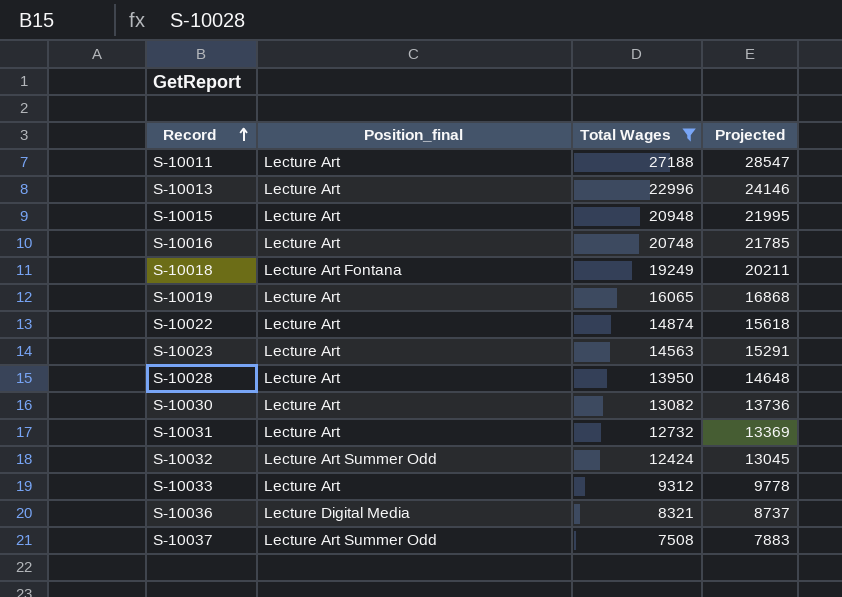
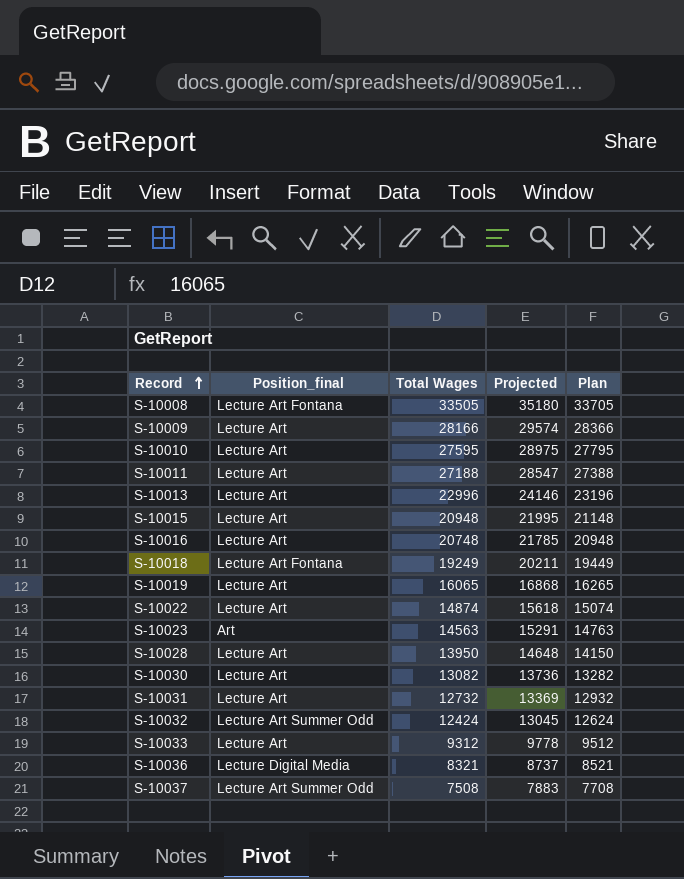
filter: Total Wages <= 27188 -> none
column Plan | formula: none -> [Total Wages] + 200
S-10023 | Position_final: Lecture Art -> Art

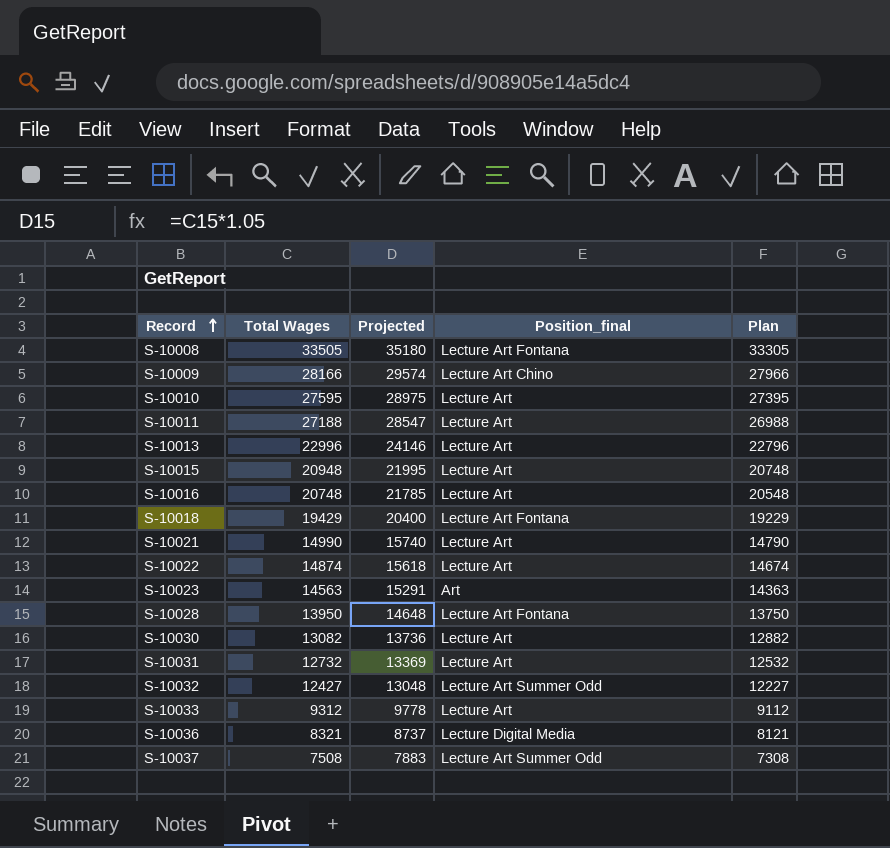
column Position_final | position: 2 -> 4
column Plan | formula: [Total Wages] + 200 -> [Total Wages] - 200
row S-10019: Lecture Art | 16065 | 16868 | 16265 -> none
S-10009 | Position_final: Lecture Art -> Lecture Art Chino
S-10018 | Total Wages: 19249 -> 19429
S-10018 | Projected: 20211 -> 20400
row S-10021: none -> 14990 | 15740 | Lecture Art | 14790
S-10028 | Position_final: Lecture Art -> Lecture Art Fontana
S-10032 | Total Wages: 12424 -> 12427
S-10032 | Projected: 13045 -> 13048

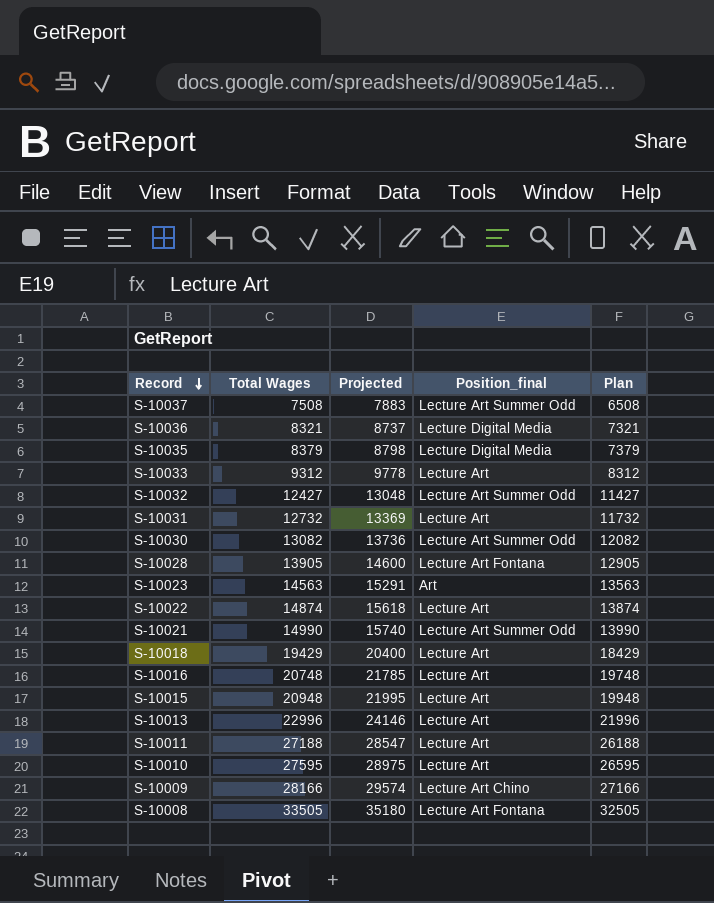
row order: Record ascending -> Record descending
column Plan | formula: [Total Wages] - 200 -> [Total Wages] - 1000
row S-10035: none -> 8379 | 8798 | Lecture Digital Media | 7379
S-10030 | Position_final: Lecture Art -> Lecture Art Summer Odd
S-10028 | Total Wages: 13950 -> 13905
S-10028 | Projected: 14648 -> 14600
S-10021 | Position_final: Lecture Art -> Lecture Art Summer Odd
S-10018 | Position_final: Lecture Art Fontana -> Lecture Art

